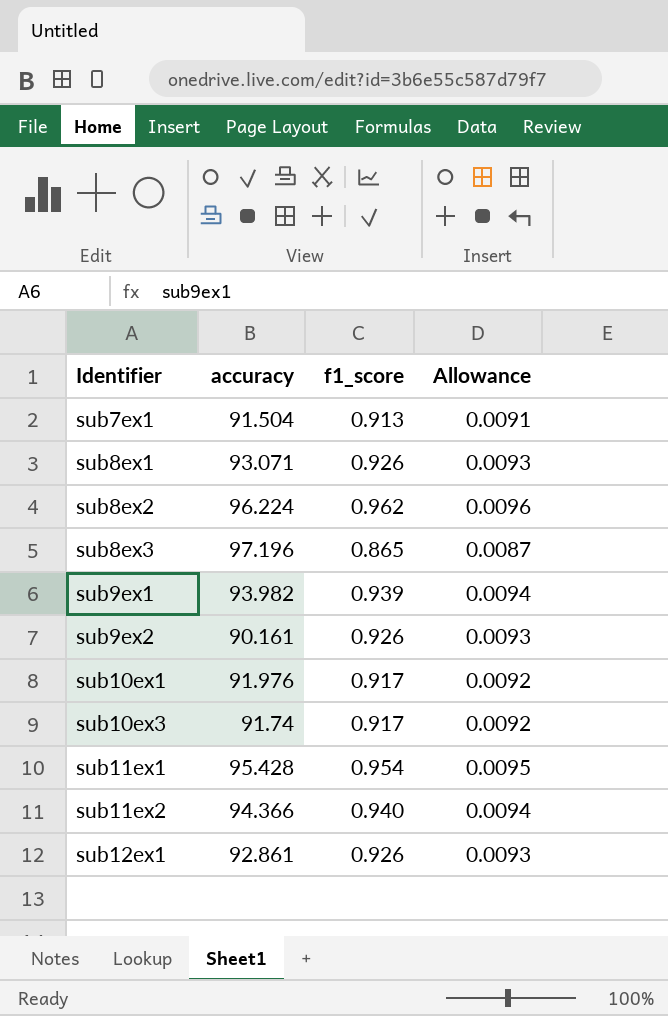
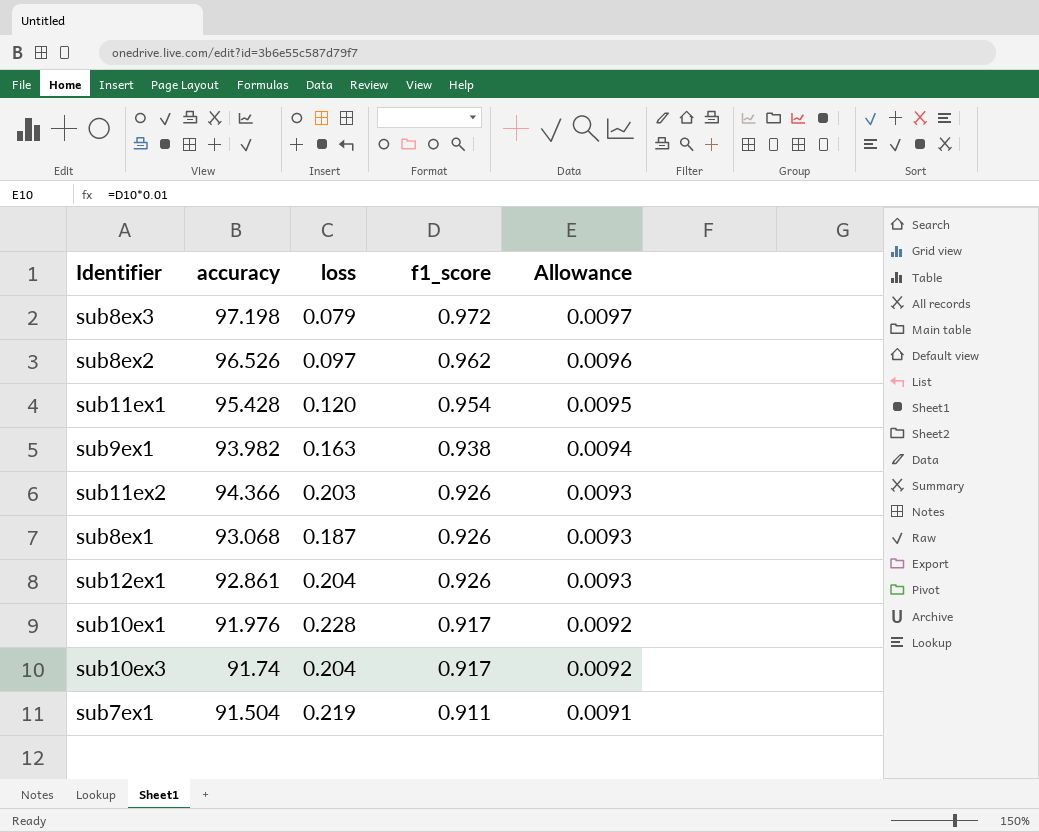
row order: Identifier ascending -> f1_score descending
column loss | position: none -> 3
row sub9ex2: 90.161 | 0.926 | 0.0093 -> none
sub8ex3 | accuracy: 97.196 -> 97.198
sub8ex3 | f1_score: 0.865 -> 0.972
sub8ex3 | Allowance: 0.0087 -> 0.0097
sub8ex2 | accuracy: 96.224 -> 96.526
sub9ex1 | f1_score: 0.939 -> 0.938
sub11ex2 | f1_score: 0.940 -> 0.926
sub11ex2 | Allowance: 0.0094 -> 0.0093
sub8ex1 | accuracy: 93.071 -> 93.068
sub7ex1 | f1_score: 0.913 -> 0.911

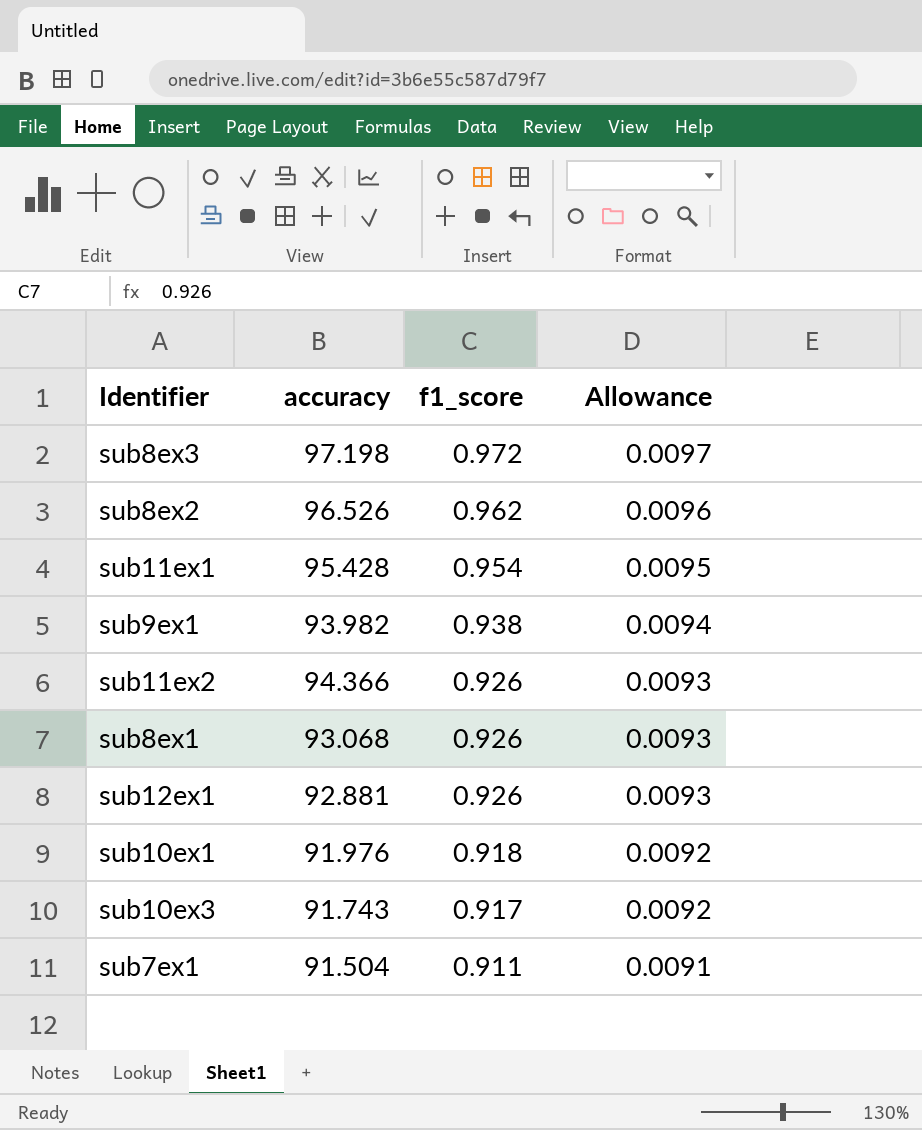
column loss | position: 3 -> none
sub12ex1 | accuracy: 92.861 -> 92.881
sub10ex1 | f1_score: 0.917 -> 0.918
sub10ex3 | accuracy: 91.74 -> 91.743

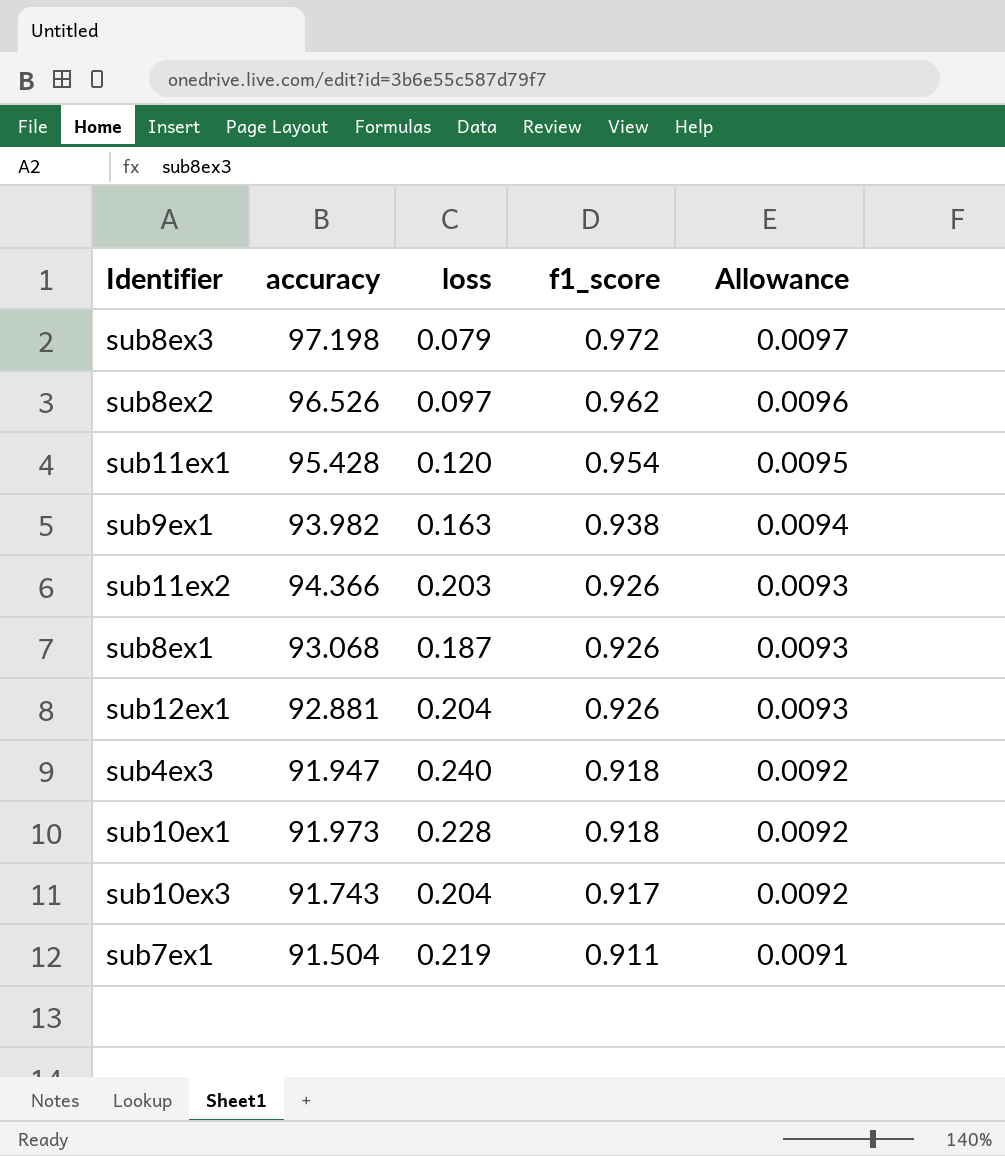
column loss | position: none -> 3
row sub4ex3: none -> 91.947 | 0.240 | 0.918 | 0.0092
sub10ex1 | accuracy: 91.976 -> 91.973

